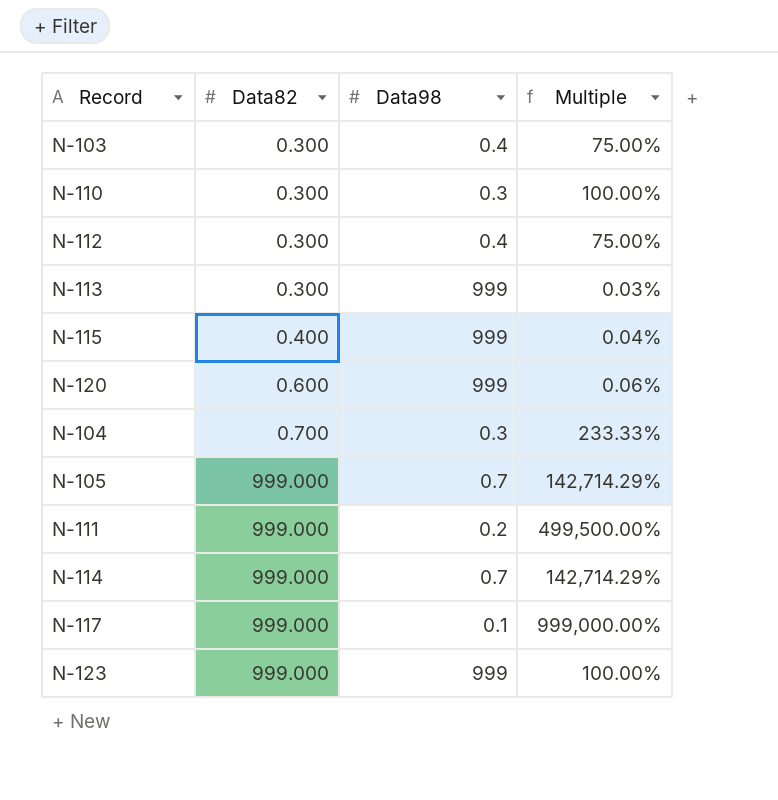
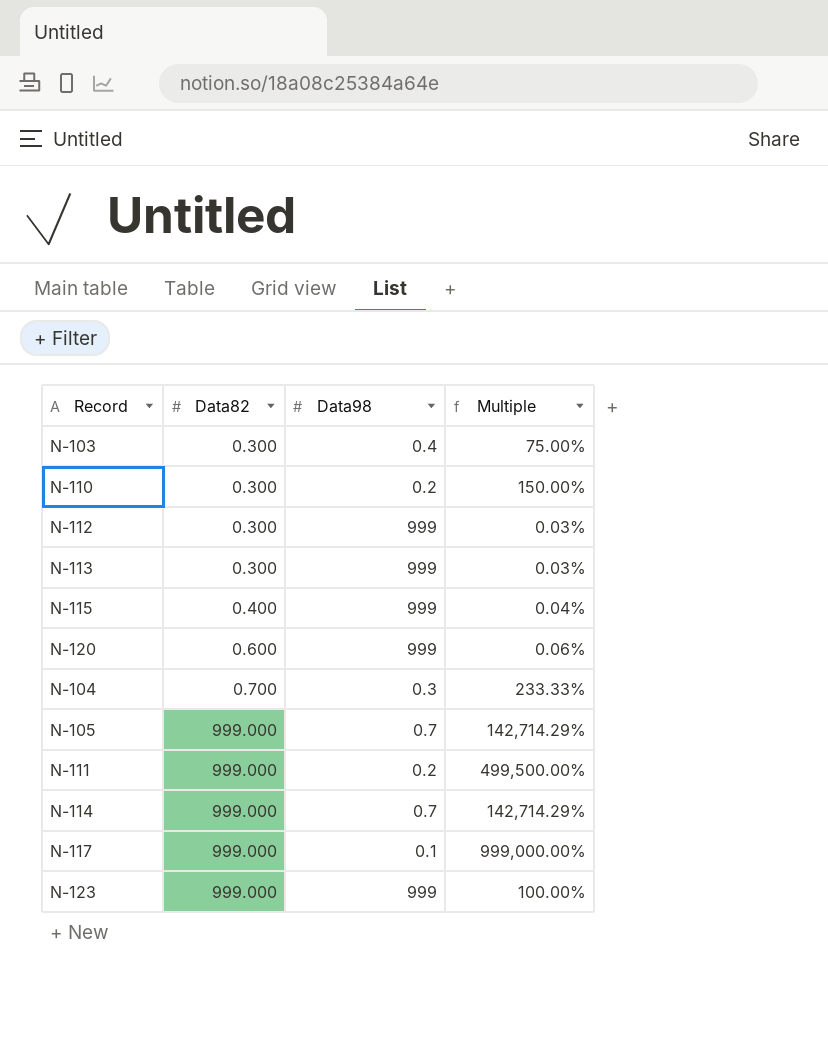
N-110 | Data98: 0.3 -> 0.2
N-110 | Multiple: 100.00% -> 150.00%
N-112 | Data98: 0.4 -> 999
N-112 | Multiple: 75.00% -> 0.03%

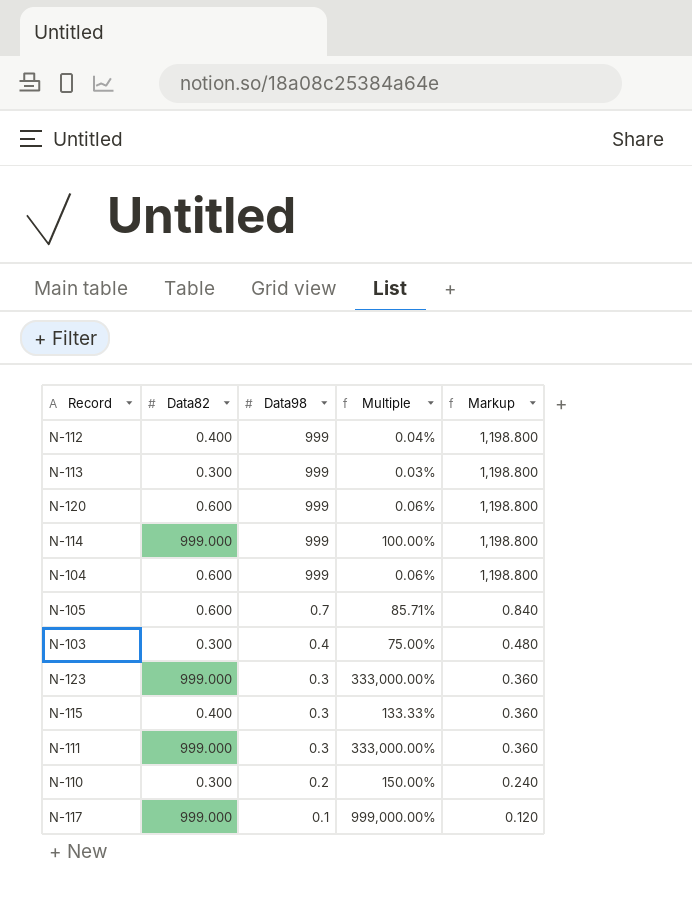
row order: Data82 ascending -> Data98 descending
column Markup | formula: none -> [Data98] * 1.2
N-112 | Data82: 0.300 -> 0.400
N-112 | Multiple: 0.03% -> 0.04%
N-114 | Data98: 0.7 -> 999
N-114 | Multiple: 142,714.29% -> 100.00%
N-104 | Data82: 0.700 -> 0.600
N-104 | Data98: 0.3 -> 999
N-104 | Multiple: 233.33% -> 0.06%
N-105 | Data82: 999.000 -> 0.600
N-105 | Multiple: 142,714.29% -> 85.71%
N-123 | Data98: 999 -> 0.3
N-123 | Multiple: 100.00% -> 333,000.00%
N-115 | Data98: 999 -> 0.3
N-115 | Multiple: 0.04% -> 133.33%
N-111 | Data98: 0.2 -> 0.3
N-111 | Multiple: 499,500.00% -> 333,000.00%

